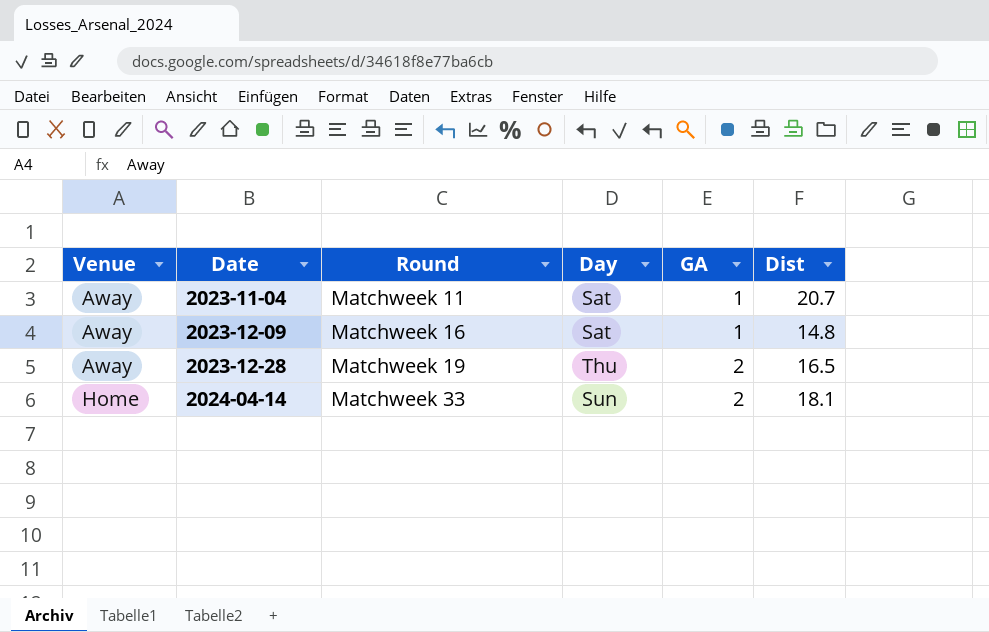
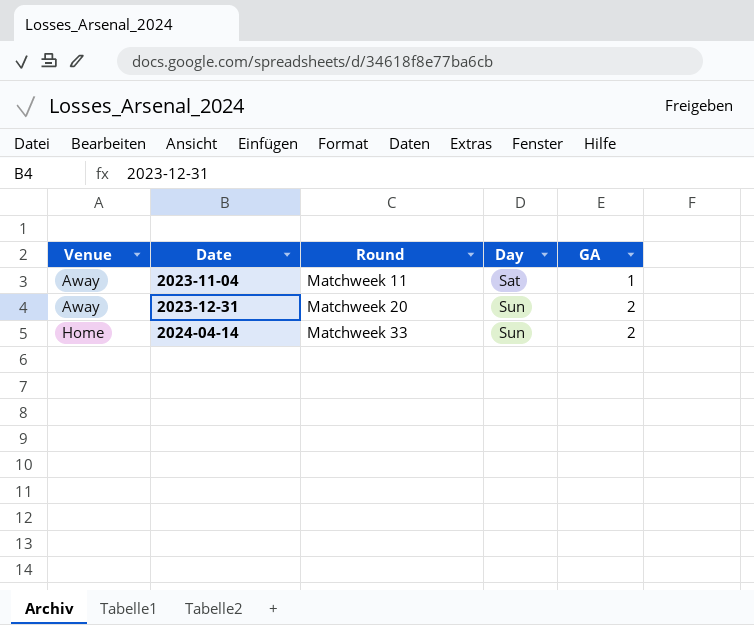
column Dist | position: 6 -> none
row 2023-12-09: Away | Matchweek 16 | Sat | 1 | 14.8 -> none
row 2023-12-28: Away | Matchweek 19 | Thu | 2 | 16.5 -> none
row 2023-12-31: none -> Away | Matchweek 20 | Sun | 2

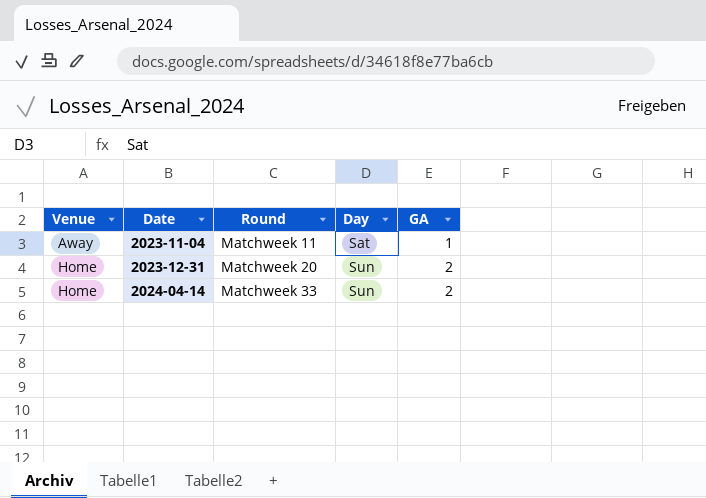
2023-12-31 | Venue: Away -> Home

